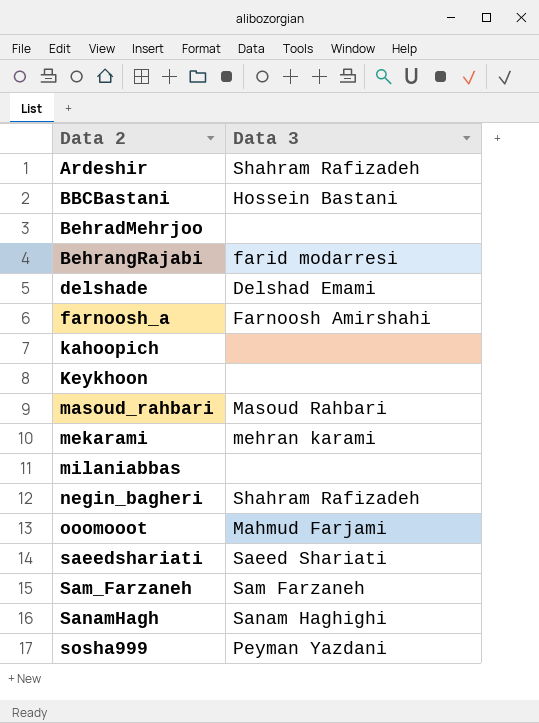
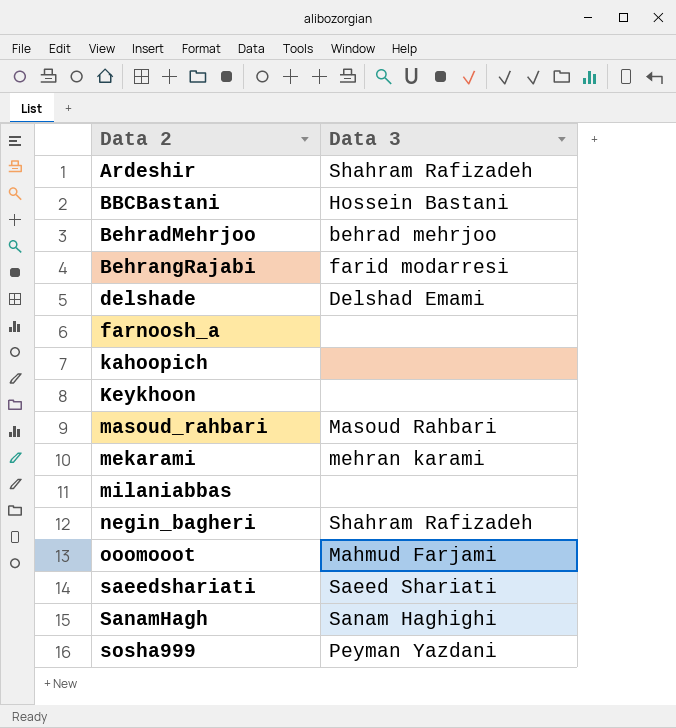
row Sam_Farzaneh: Sam Farzaneh -> none
BehradMehrjoo | Data 3: none -> behrad mehrjoo
farnoosh_a | Data 3: Farnoosh Amirshahi -> none

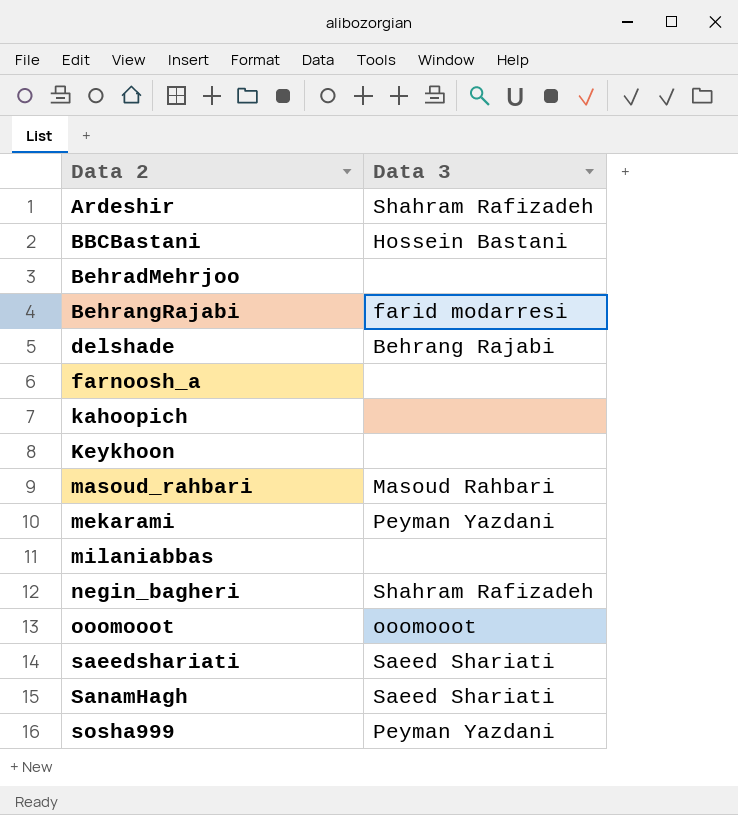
BehradMehrjoo | Data 3: behrad mehrjoo -> none
delshade | Data 3: Delshad Emami -> Behrang Rajabi
mekarami | Data 3: mehran karami -> Peyman Yazdani
ooomooot | Data 3: Mahmud Farjami -> ooomooot
SanamHagh | Data 3: Sanam Haghighi -> Saeed Shariati

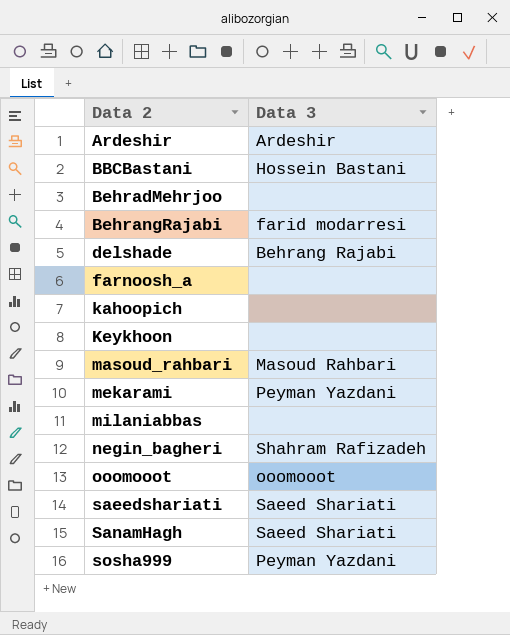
Ardeshir | Data 3: Shahram Rafizadeh -> Ardeshir

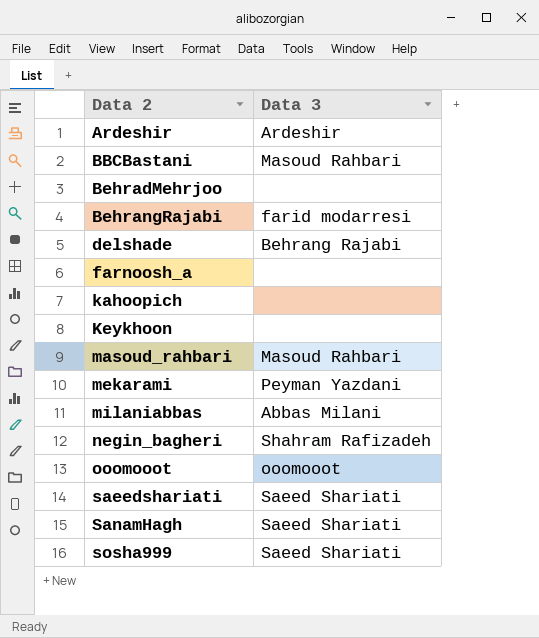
BBCBastani | Data 3: Hossein Bastani -> Masoud Rahbari
milaniabbas | Data 3: none -> Abbas Milani
sosha999 | Data 3: Peyman Yazdani -> Saeed Shariati

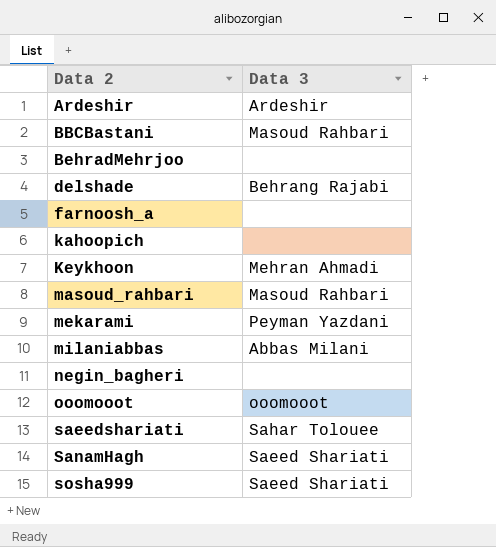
row BehrangRajabi: farid modarresi -> none
Keykhoon | Data 3: none -> Mehran Ahmadi
negin_bagheri | Data 3: Shahram Rafizadeh -> none
saeedshariati | Data 3: Saeed Shariati -> Sahar Tolouee

